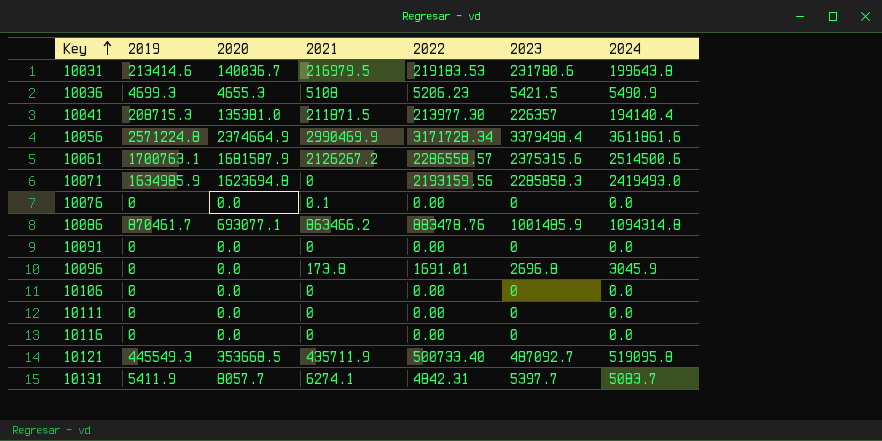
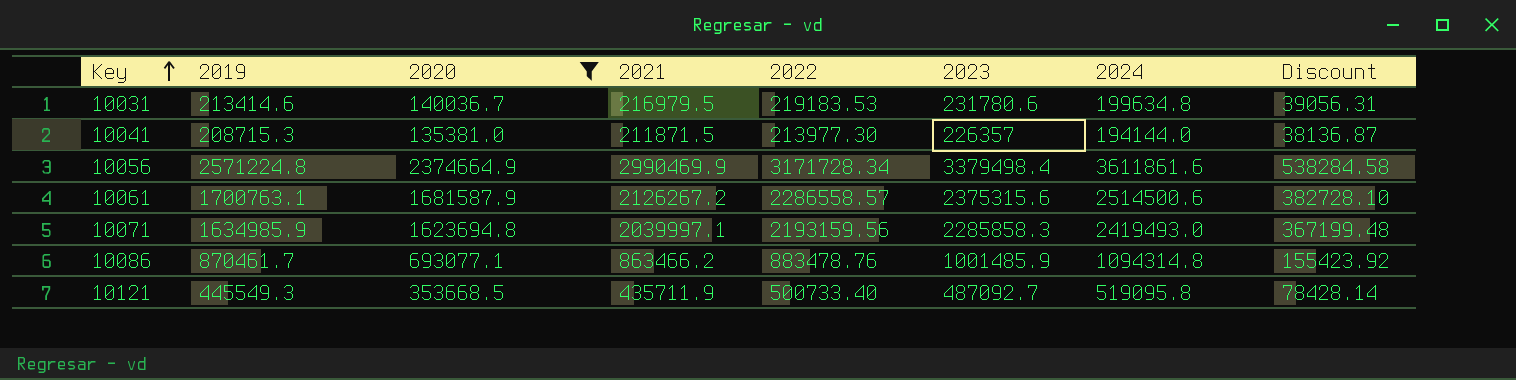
filter: none -> 2020 >= 135381.0
column Discount | formula: none -> [2021] * 0.18
10031 | 2024: 199643.8 -> 199634.8
10041 | 2024: 194140.4 -> 194144.0
10071 | 2021: 0 -> 2039997.1

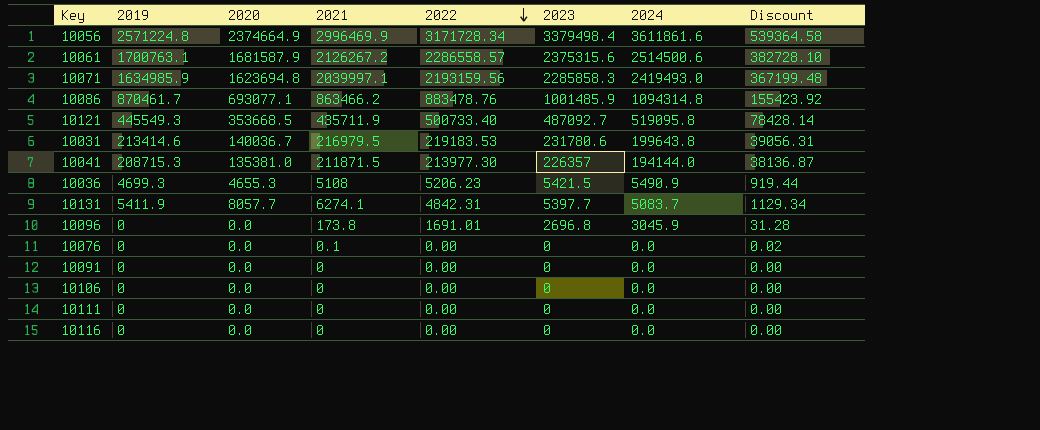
filter: 2020 >= 135381.0 -> none
row order: Key ascending -> 2022 descending
10056 | 2021: 2990469.9 -> 2996469.9
10056 | Discount: 538284.58 -> 539364.58
10031 | 2024: 199634.8 -> 199643.8

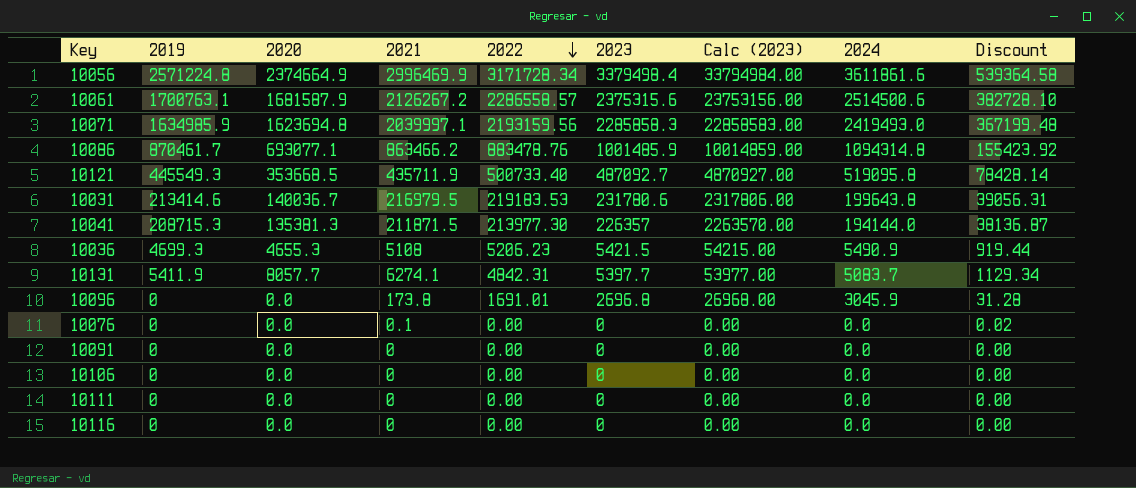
column Calc (2023) | formula: none -> [2023] * 10
10041 | 2020: 135381.0 -> 135381.3

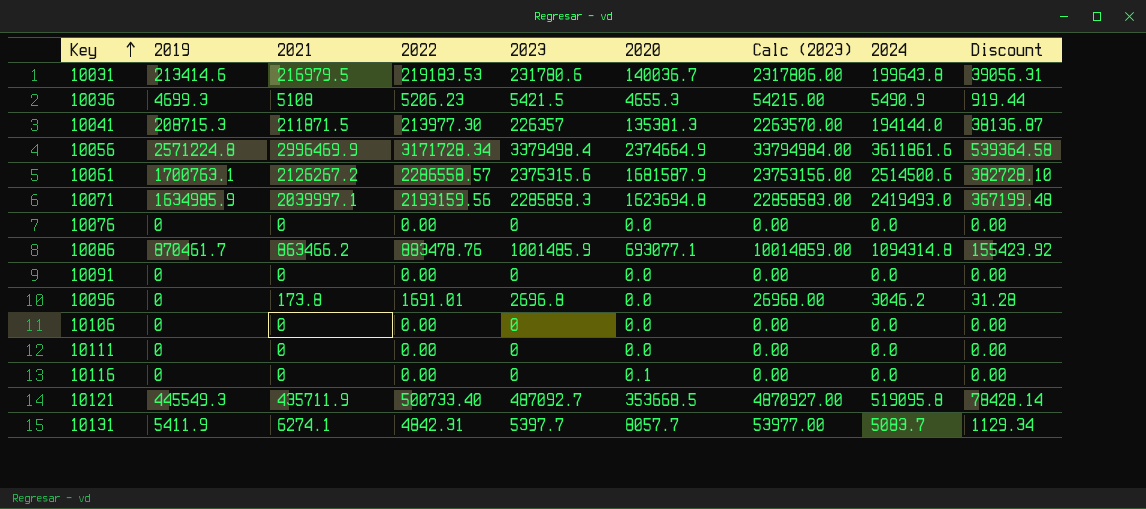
row order: 2022 descending -> Key ascending
column 2020 | position: 3 -> 6
10076 | 2021: 0.1 -> 0
10076 | Discount: 0.02 -> 0.00
10096 | 2024: 3045.9 -> 3046.2
10116 | 2020: 0.0 -> 0.1

